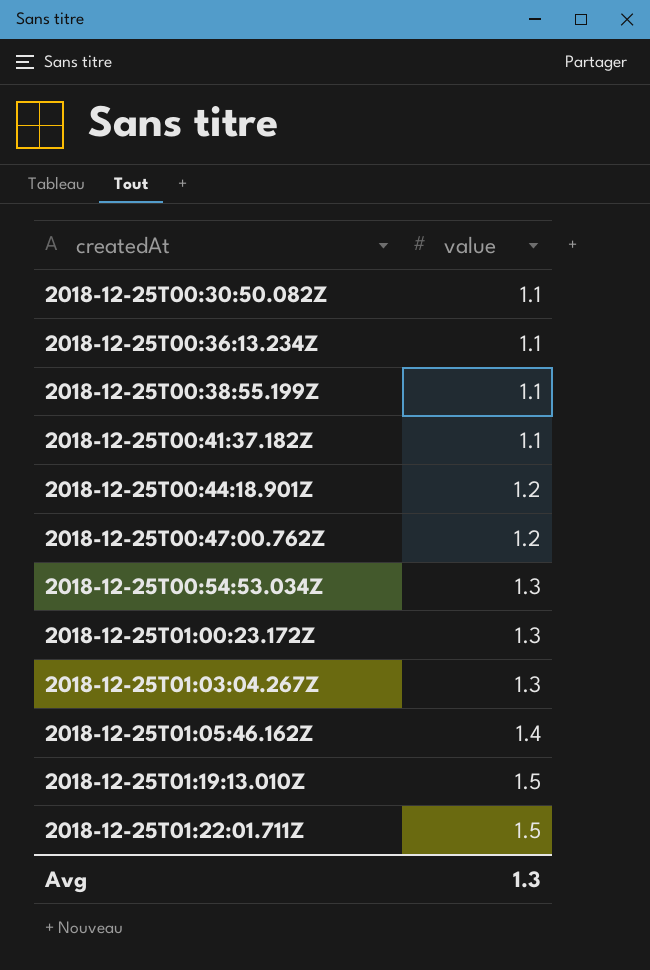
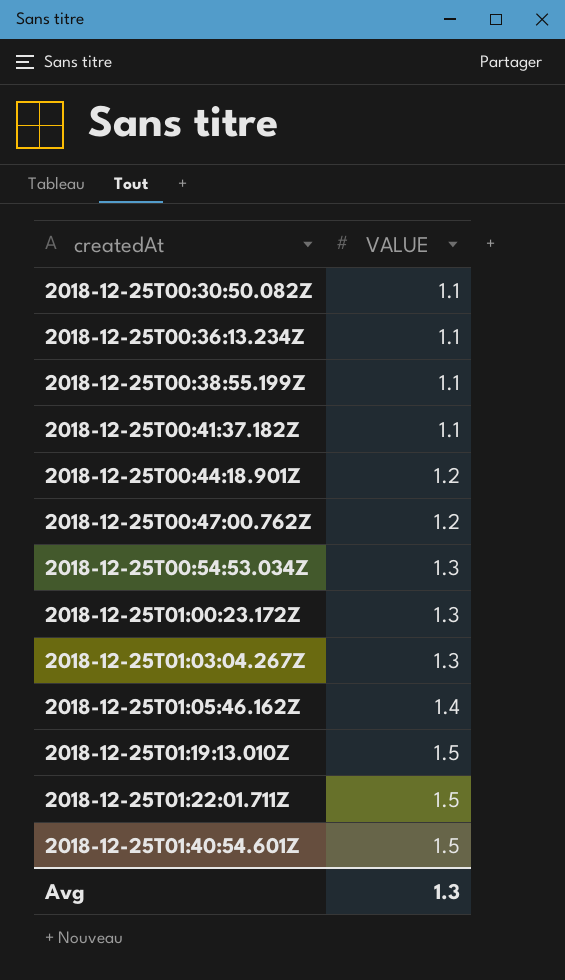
column name: value -> VALUE
row 2018-12-25T01:40:54.601Z: none -> 1.5

